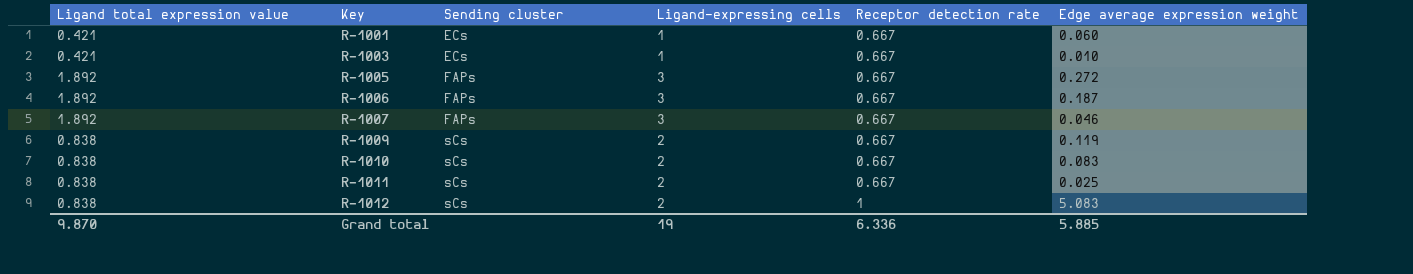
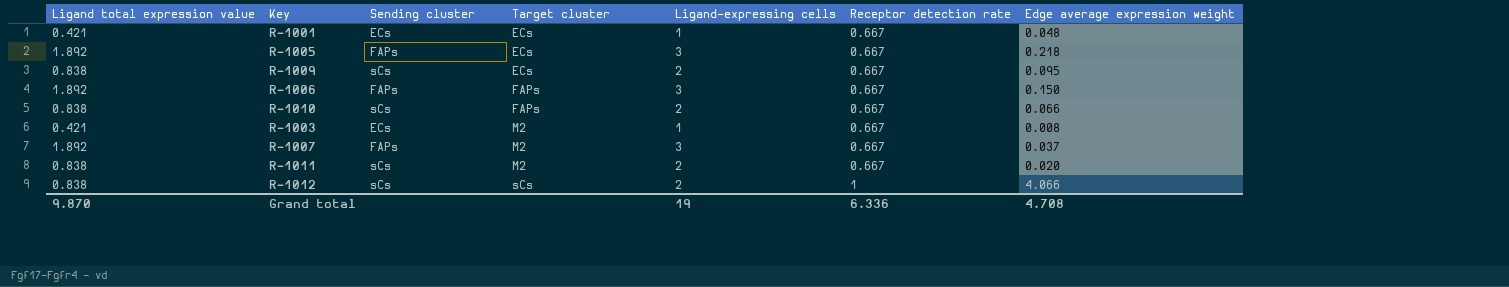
row order: Key ascending -> Target cluster ascending
column Target cluster | position: none -> 4
R-1001 | Edge average expression weight: 0.060 -> 0.048
R-1005 | Edge average expression weight: 0.272 -> 0.218
R-1009 | Edge average expression weight: 0.119 -> 0.095
R-1006 | Edge average expression weight: 0.187 -> 0.150
R-1010 | Edge average expression weight: 0.083 -> 0.066
R-1003 | Edge average expression weight: 0.010 -> 0.008
R-1007 | Edge average expression weight: 0.046 -> 0.037
R-1011 | Edge average expression weight: 0.025 -> 0.020
R-1012 | Edge average expression weight: 5.083 -> 4.066
Grand total | Edge average expression weight: 5.885 -> 4.708

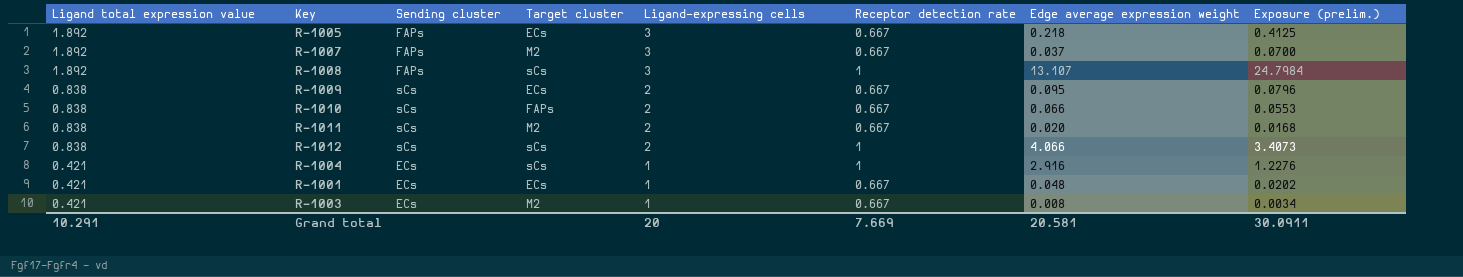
row order: Target cluster ascending -> Ligand total expression value descending
column Exposure (prelim.) | formula: none -> [Ligand total expression value] * [Edge average expression weight]
row R-1006: 1.892 | FAPs | FAPs | 3 | 0.667 | 0.150 -> none
row R-1008: none -> 1.892 | FAPs | sCs | 3 | 1 | 13.107 | 24.7984
row R-1004: none -> 0.421 | ECs | sCs | 1 | 1 | 2.916 | 1.2276
Grand total | Ligand total expression value: 9.870 -> 10.291
Grand total | Ligand-expressing cells: 19 -> 20
Grand total | Receptor detection rate: 6.336 -> 7.669
Grand total | Edge average expression weight: 4.708 -> 20.581

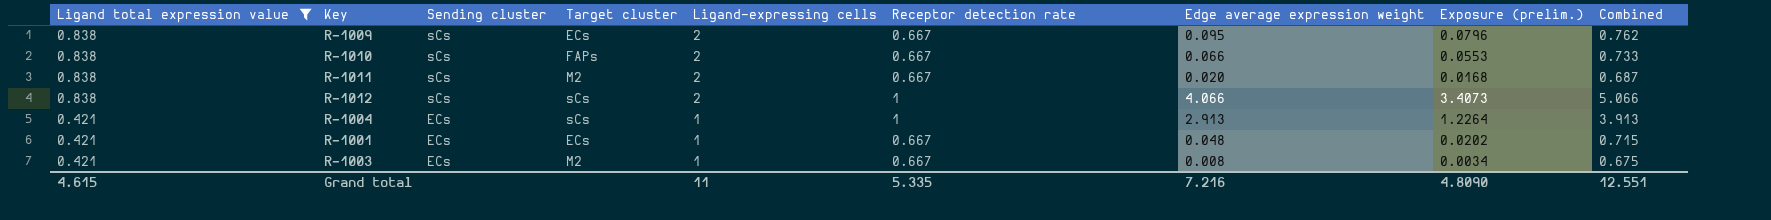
filter: none -> Ligand total expression value != 1.892
column Combined | formula: none -> [Receptor detection rate] + [Edge average expression weight]
R-1004 | Edge average expression weight: 2.916 -> 2.913
R-1004 | Exposure (prelim.): 1.2276 -> 1.2264
Grand total | Ligand total expression value: 10.291 -> 4.615
Grand total | Ligand-expressing cells: 20 -> 11
Grand total | Receptor detection rate: 7.669 -> 5.335
Grand total | Edge average expression weight: 20.581 -> 7.216
Grand total | Exposure (prelim.): 30.0911 -> 4.8090

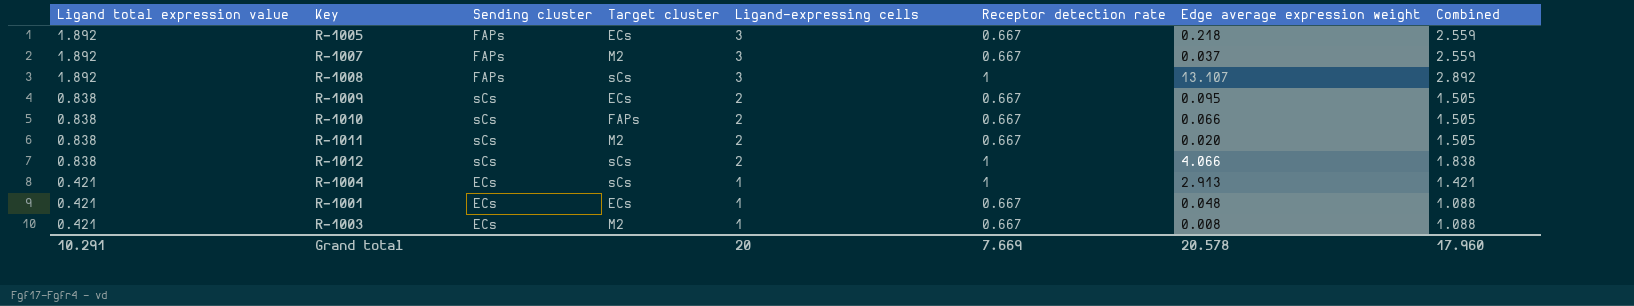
filter: Ligand total expression value != 1.892 -> none
column Exposure (prelim.) | formula: [Ligand total expression value] * [Edge average expression weight] -> none
column Combined | formula: [Receptor detection rate] + [Edge average expression weight] -> [Ligand total expression value] + [Receptor detection rate]
Grand total | Ligand total expression value: 4.615 -> 10.291
Grand total | Ligand-expressing cells: 11 -> 20
Grand total | Receptor detection rate: 5.335 -> 7.669
Grand total | Edge average expression weight: 7.216 -> 20.578
Grand total | Combined: 12.551 -> 17.960

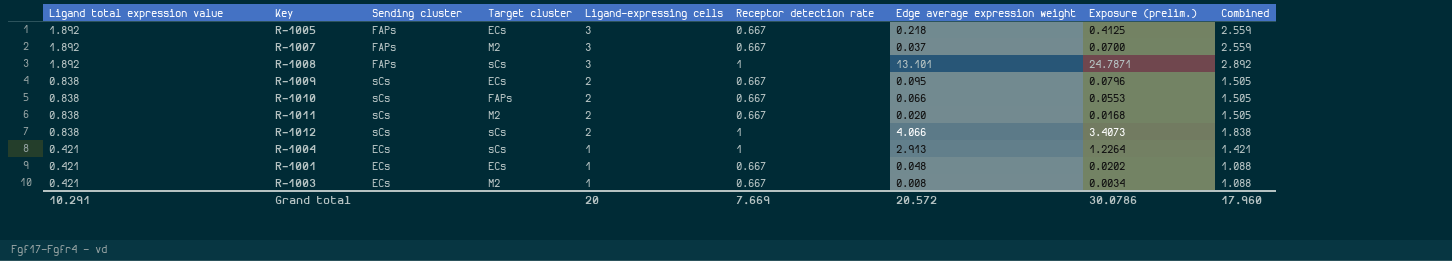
column Exposure (prelim.) | formula: none -> [Ligand total expression value] * [Edge average expression weight]
R-1008 | Edge average expression weight: 13.107 -> 13.101
Grand total | Edge average expression weight: 20.578 -> 20.572

